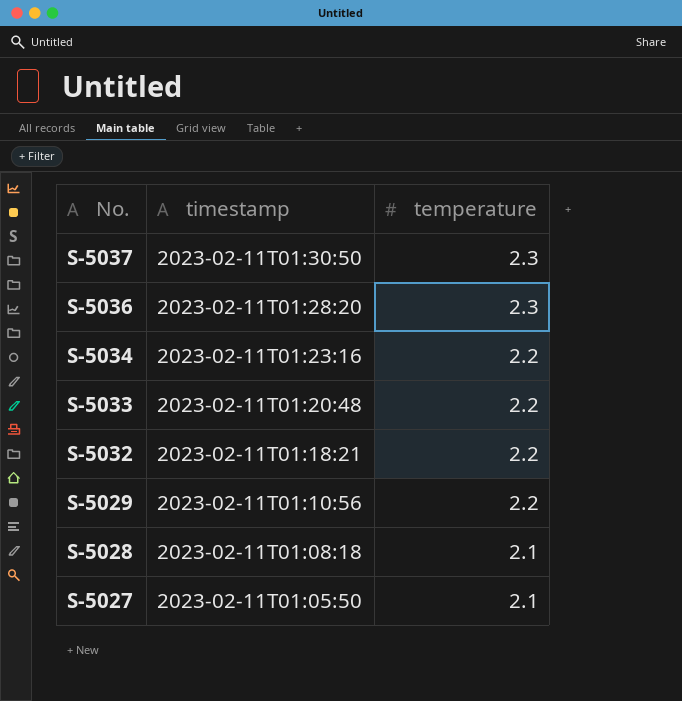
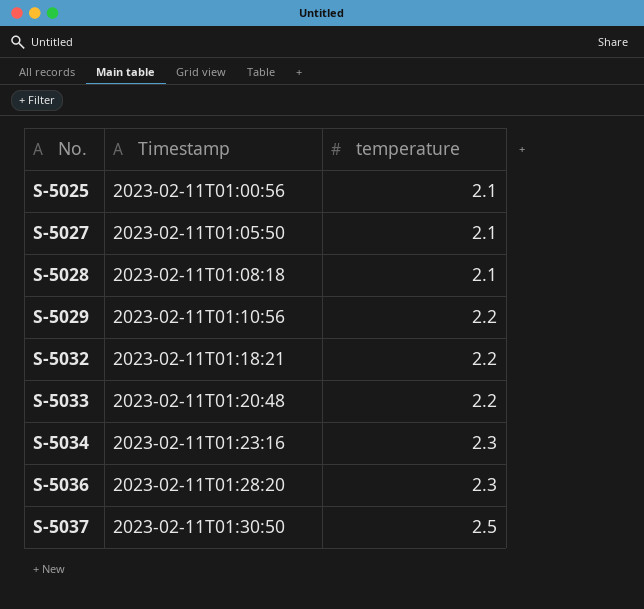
row order: No. descending -> No. ascending
column name: timestamp -> Timestamp
row S-5025: none -> 2023-02-11T01:00:56 | 2.1
S-5034 | temperature: 2.2 -> 2.3
S-5037 | temperature: 2.3 -> 2.5

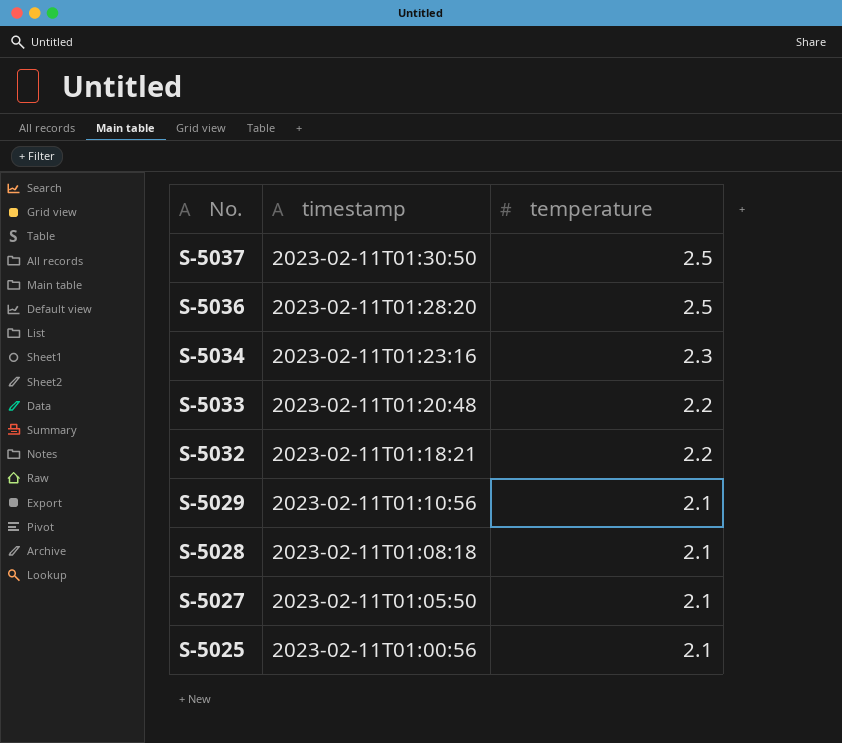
row order: No. ascending -> No. descending
column name: Timestamp -> timestamp
S-5036 | temperature: 2.3 -> 2.5
S-5029 | temperature: 2.2 -> 2.1

